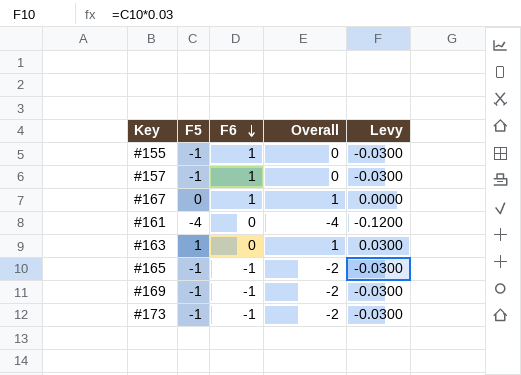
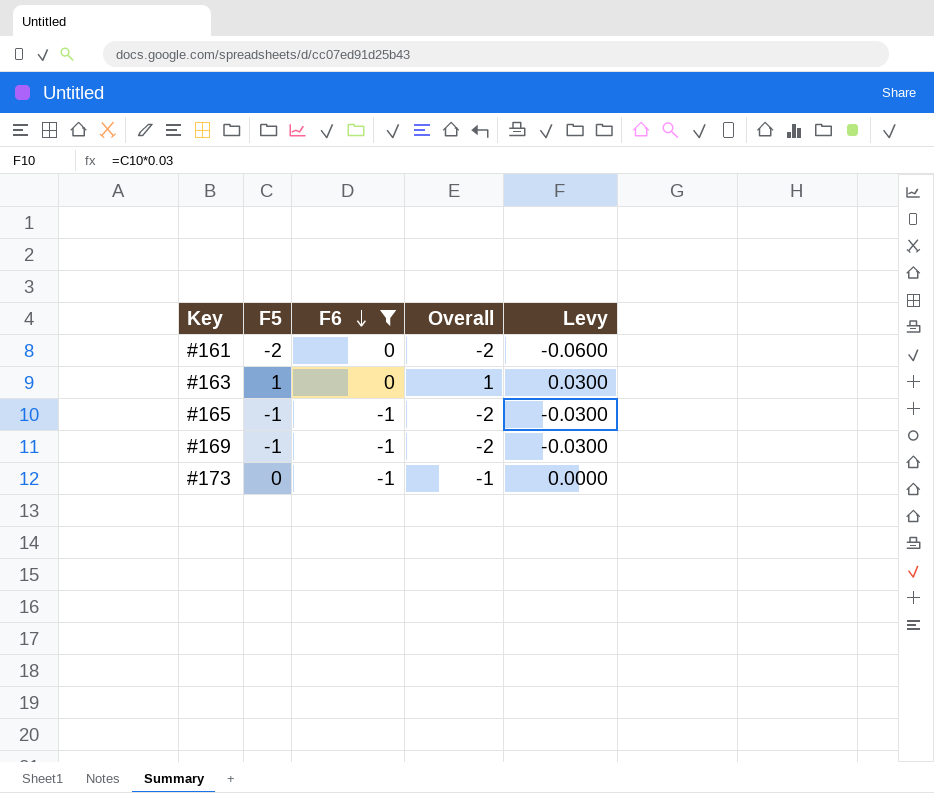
filter: none -> F6 != 1
#161 | F5: -4 -> -2
#161 | Overall: -4 -> -2
#161 | Levy: -0.1200 -> -0.0600
#173 | F5: -1 -> 0
#173 | Overall: -2 -> -1
#173 | Levy: -0.0300 -> 0.0000

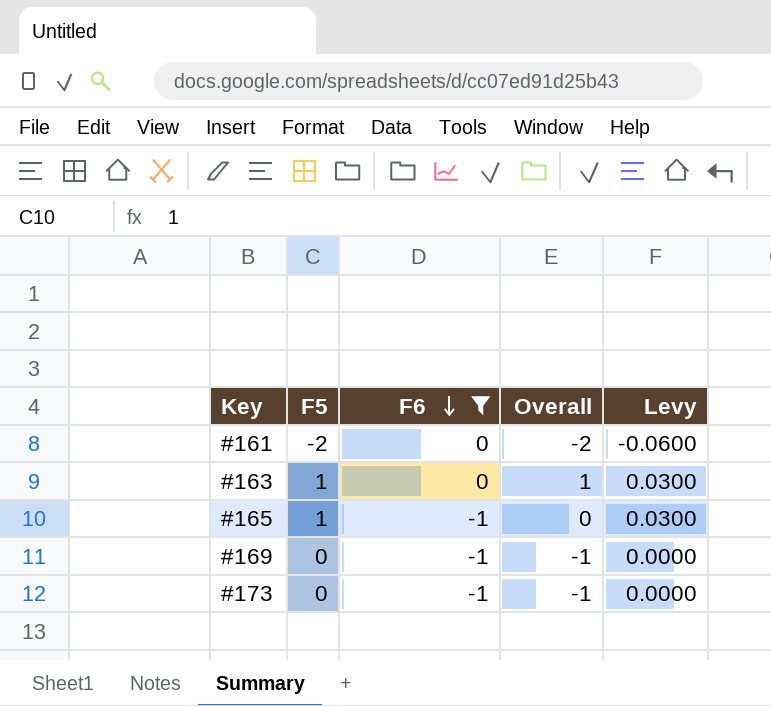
#165 | F5: -1 -> 1
#165 | Overall: -2 -> 0
#165 | Levy: -0.0300 -> 0.0300
#169 | F5: -1 -> 0
#169 | Overall: -2 -> -1
#169 | Levy: -0.0300 -> 0.0000

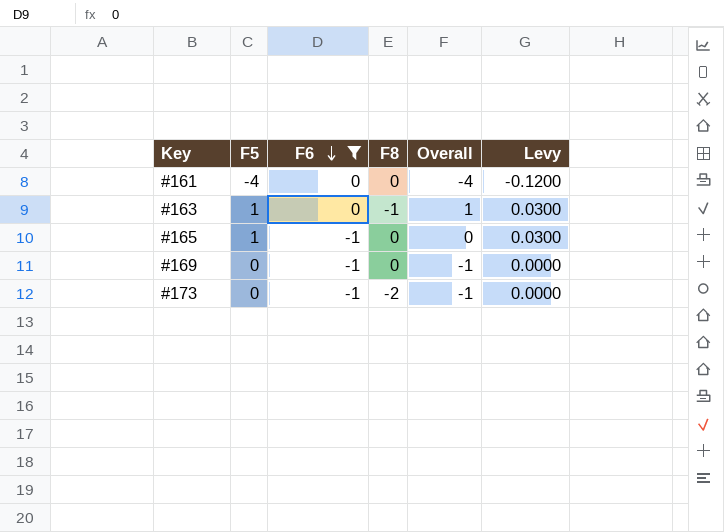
column F8 | position: none -> 4
#161 | F5: -2 -> -4
#161 | Overall: -2 -> -4
#161 | Levy: -0.0600 -> -0.1200

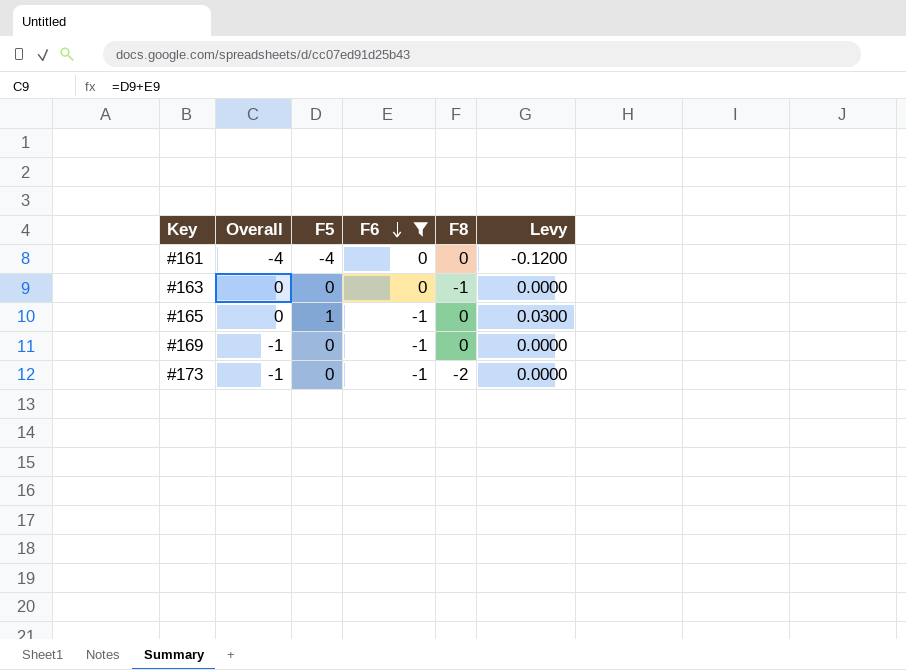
column Overall | position: 5 -> 2
#163 | Overall: 1 -> 0
#163 | F5: 1 -> 0
#163 | Levy: 0.0300 -> 0.0000

